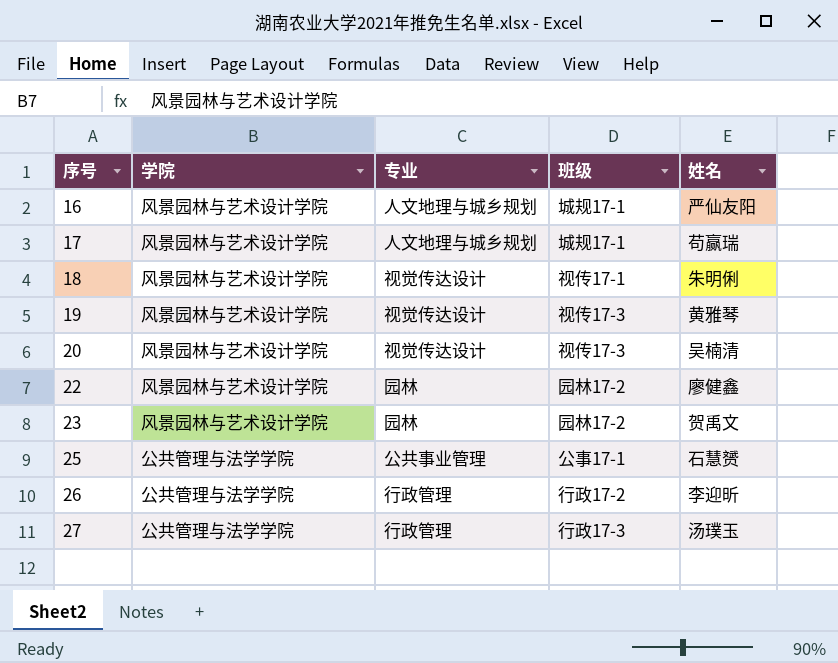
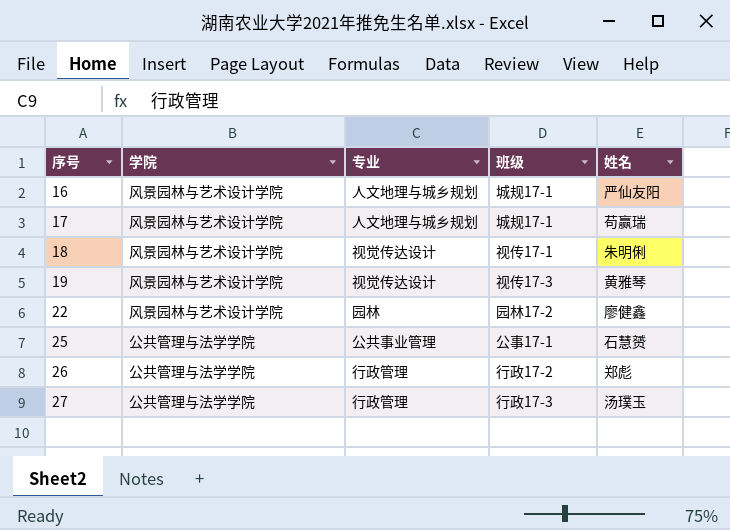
row 20: 风景园林与艺术设计学院 | 视觉传达设计 | 视传17-3 | 吴楠清 -> none
row 23: 风景园林与艺术设计学院 | 园林 | 园林17-2 | 贺禹文 -> none
26 | 姓名: 李迎昕 -> 郑彪

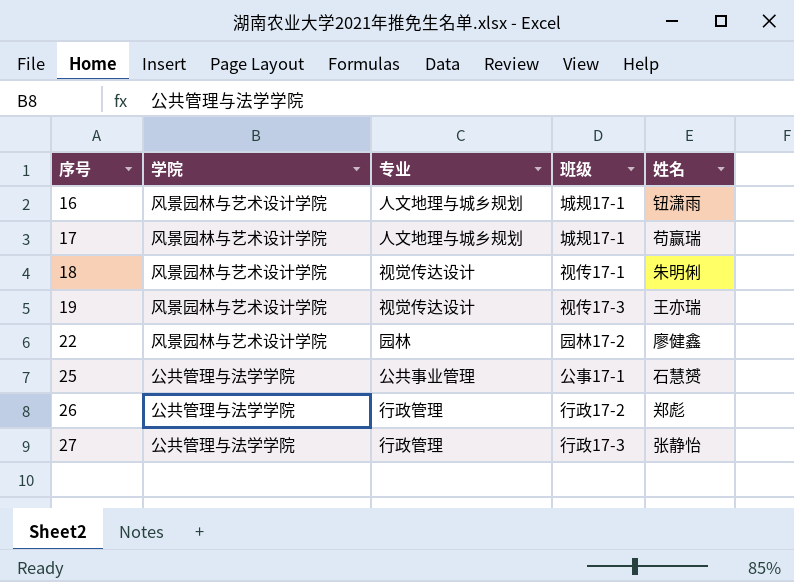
16 | 姓名: 严仙友阳 -> 钮潇雨
19 | 姓名: 黄雅琴 -> 王亦瑞
27 | 姓名: 汤璞玉 -> 张静怡

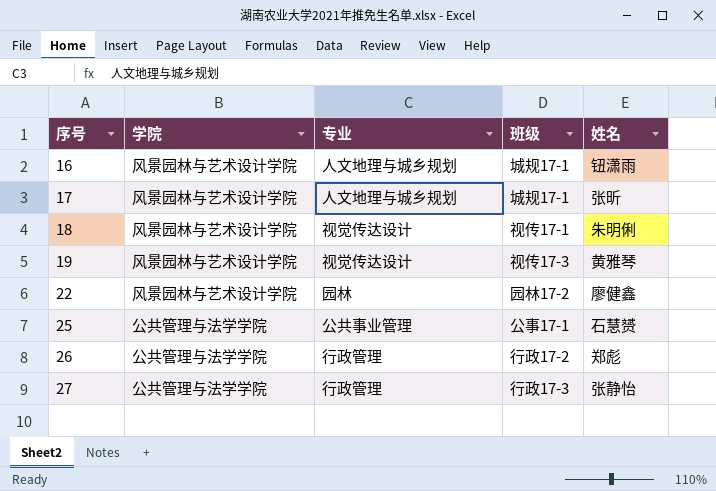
17 | 姓名: 苟赢瑞 -> 张昕
19 | 姓名: 王亦瑞 -> 黄雅琴

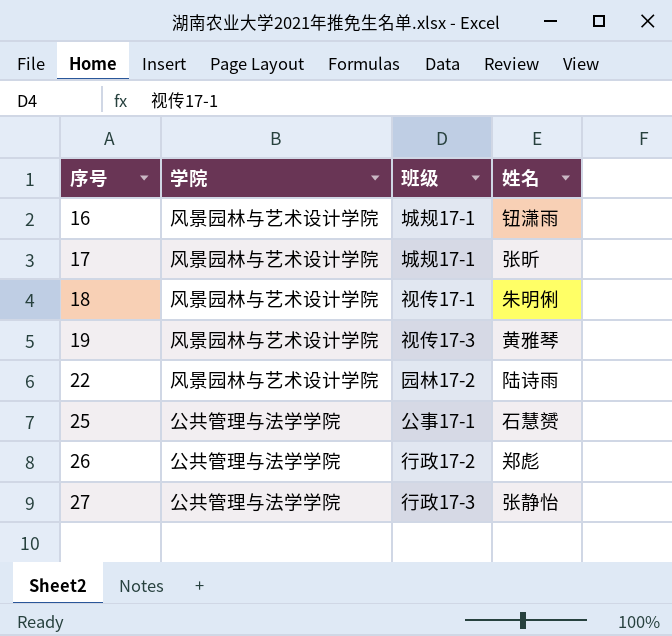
column 专业 | position: 3 -> none
22 | 姓名: 廖健鑫 -> 陆诗雨

